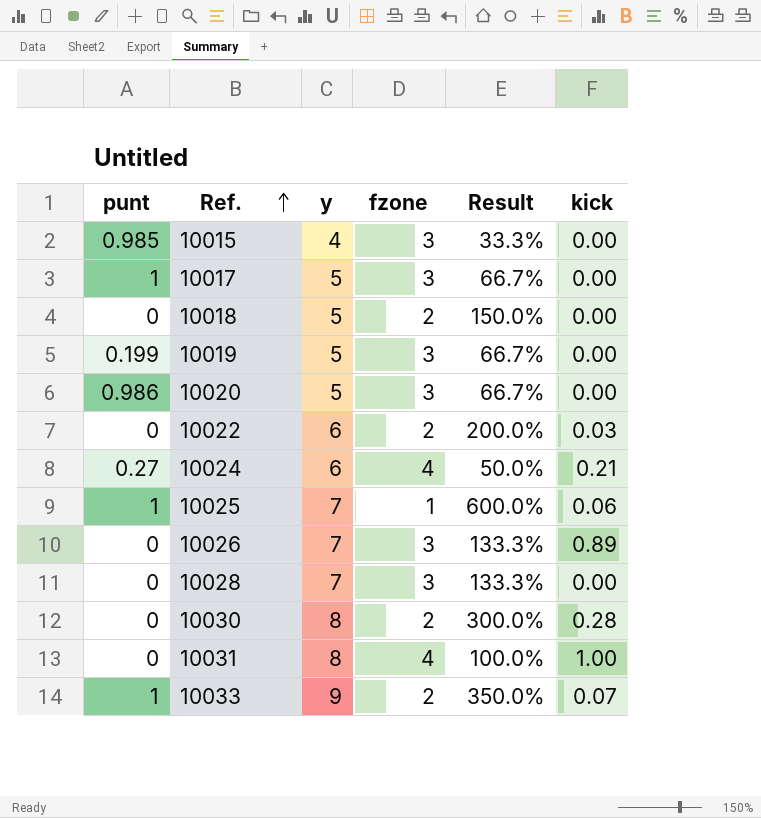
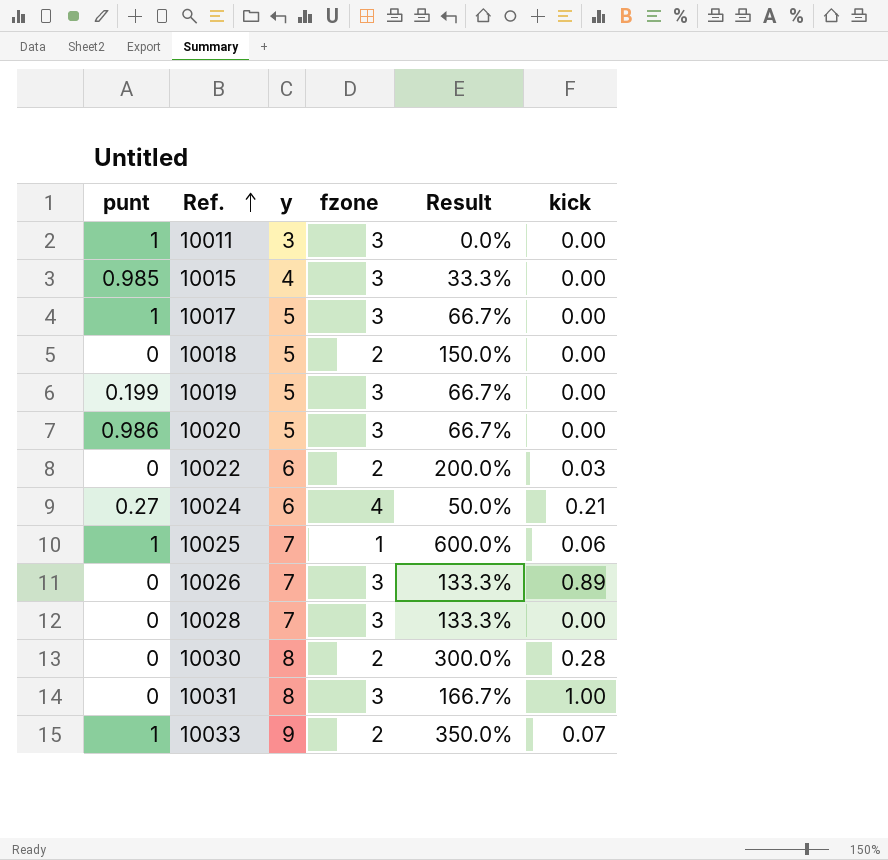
row 10011: none -> 1 | 3 | 3 | 0.0% | 0.00
10031 | fzone: 4 -> 3
10031 | Result: 100.0% -> 166.7%

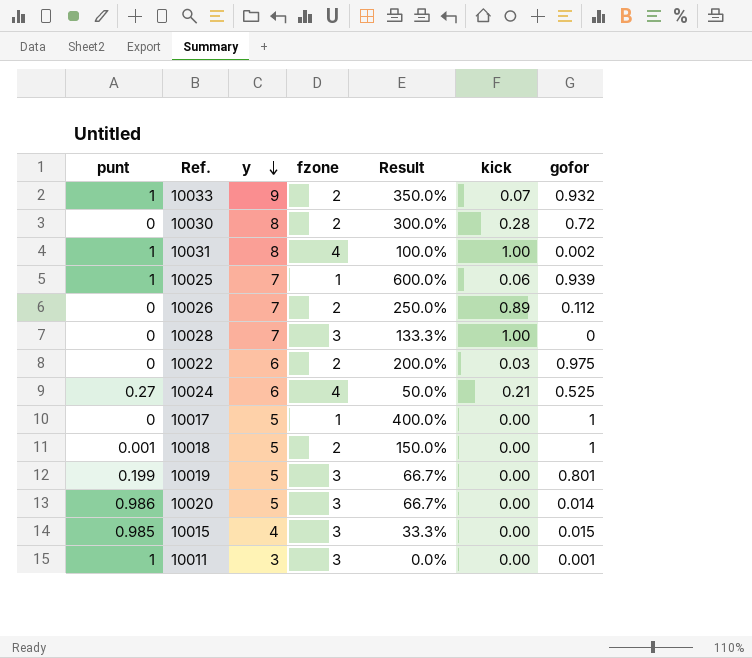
row order: Ref. ascending -> y descending
column gofor | position: none -> 7
10031 | punt: 0 -> 1
10031 | fzone: 3 -> 4
10031 | Result: 166.7% -> 100.0%
10026 | fzone: 3 -> 2
10026 | Result: 133.3% -> 250.0%
10028 | kick: 0.00 -> 1.00
10017 | punt: 1 -> 0
10017 | fzone: 3 -> 1
10017 | Result: 66.7% -> 400.0%
10018 | punt: 0 -> 0.001

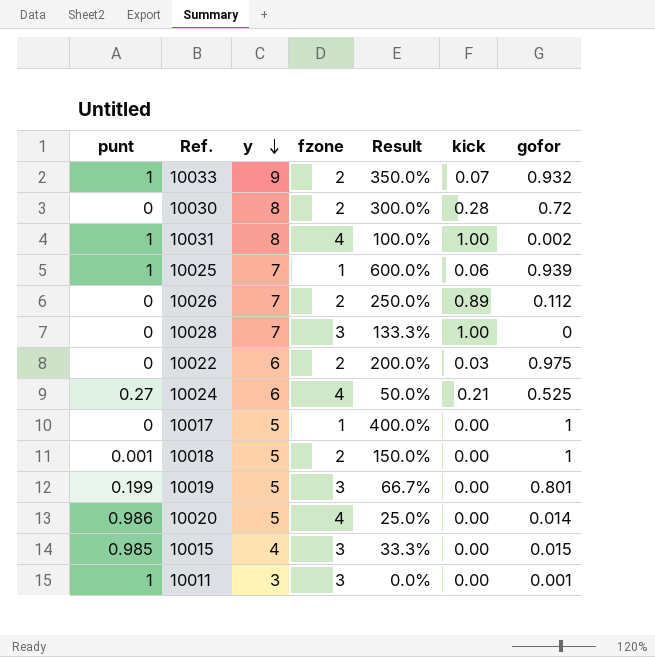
10020 | fzone: 3 -> 4
10020 | Result: 66.7% -> 25.0%

